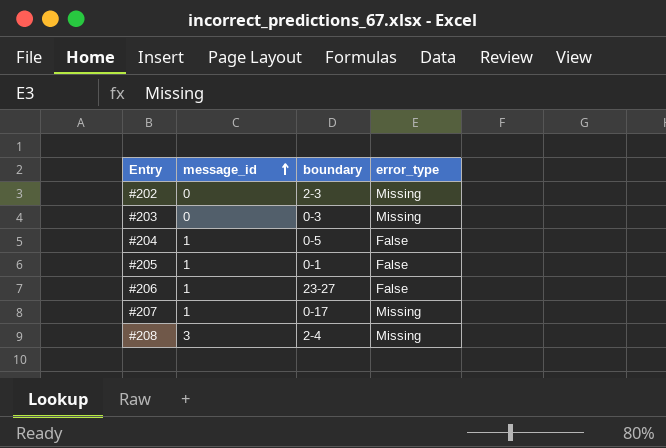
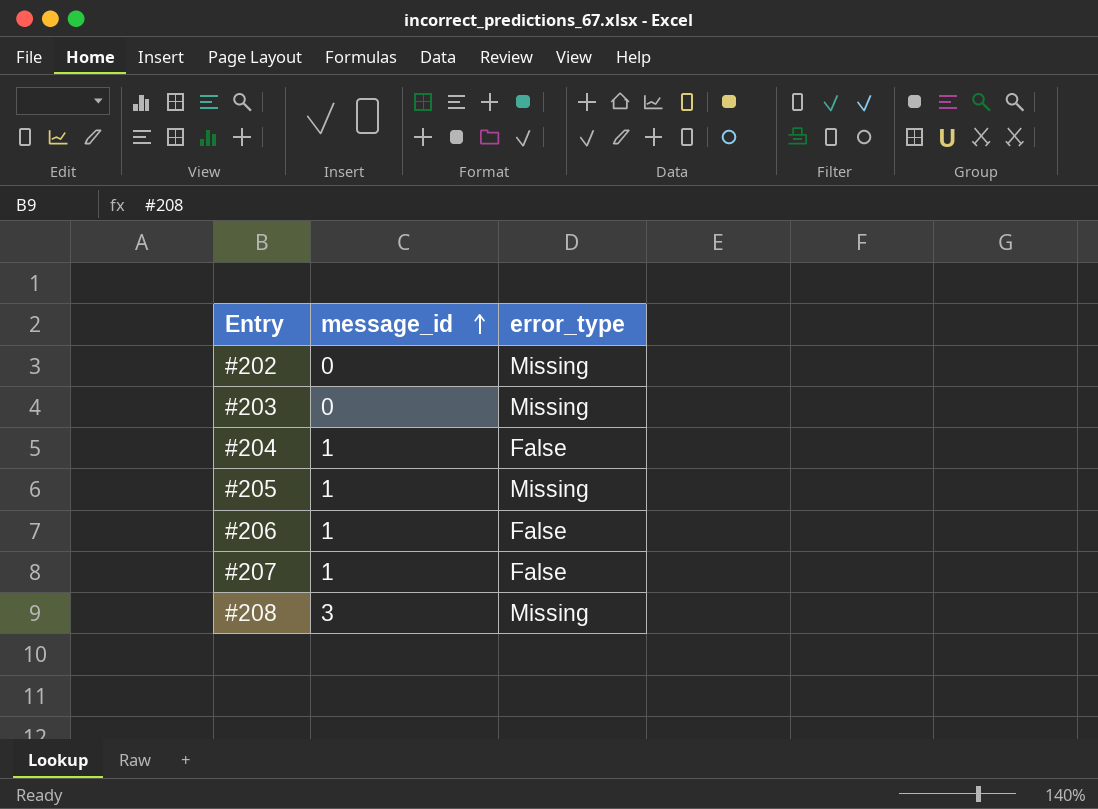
column boundary | position: 3 -> none
#205 | error_type: False -> Missing
#207 | error_type: Missing -> False

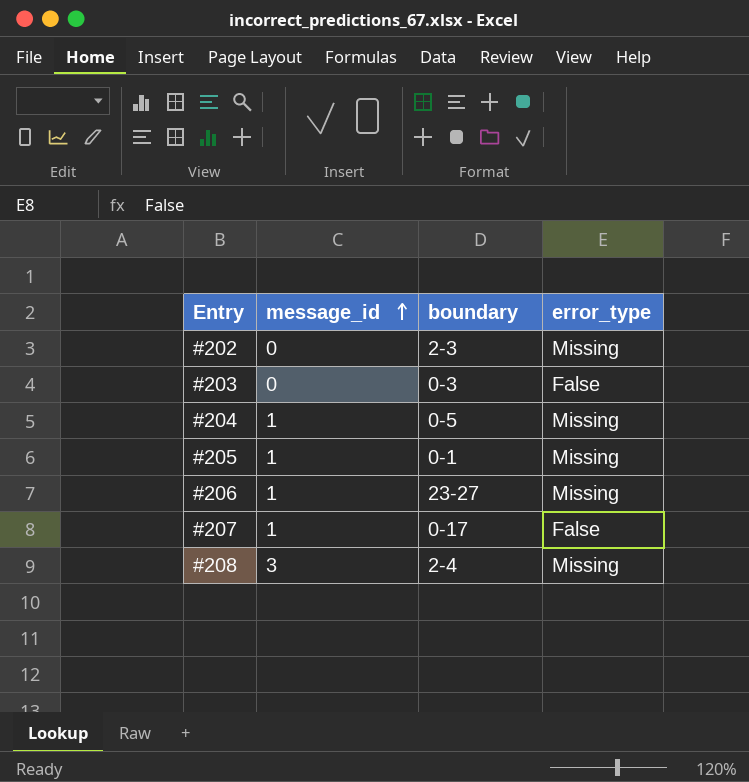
column boundary | position: none -> 3
#203 | error_type: Missing -> False
#204 | error_type: False -> Missing
#206 | error_type: False -> Missing

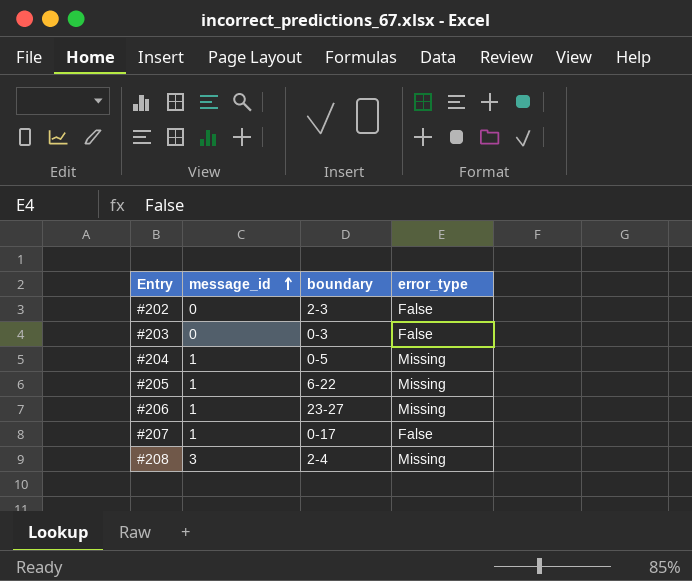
#202 | error_type: Missing -> False
#205 | boundary: 0-1 -> 6-22

